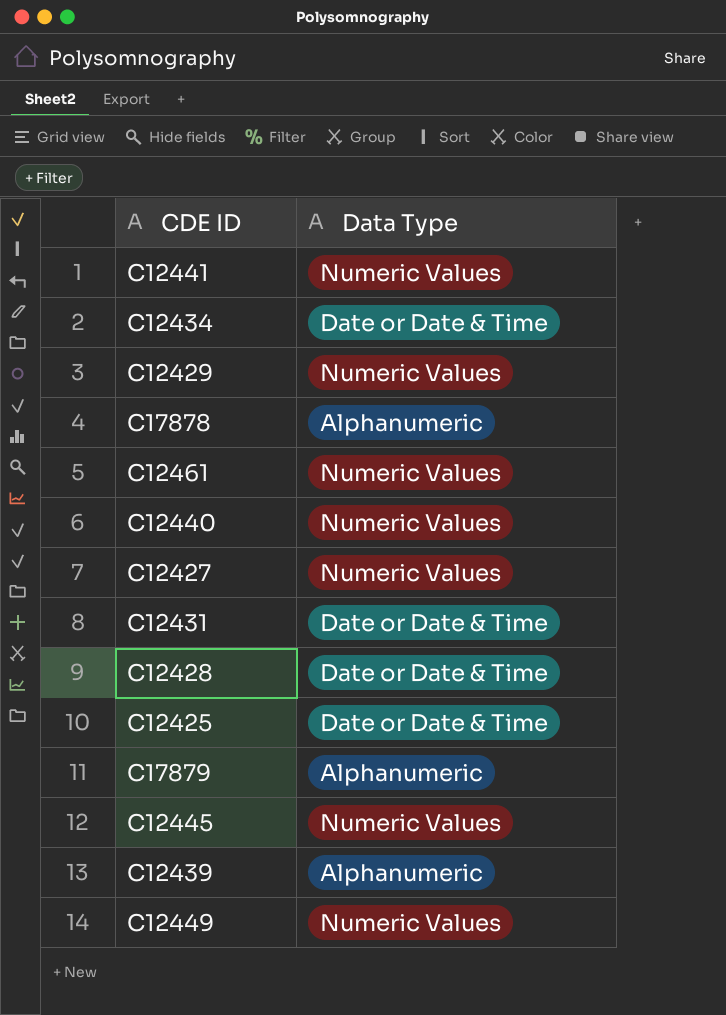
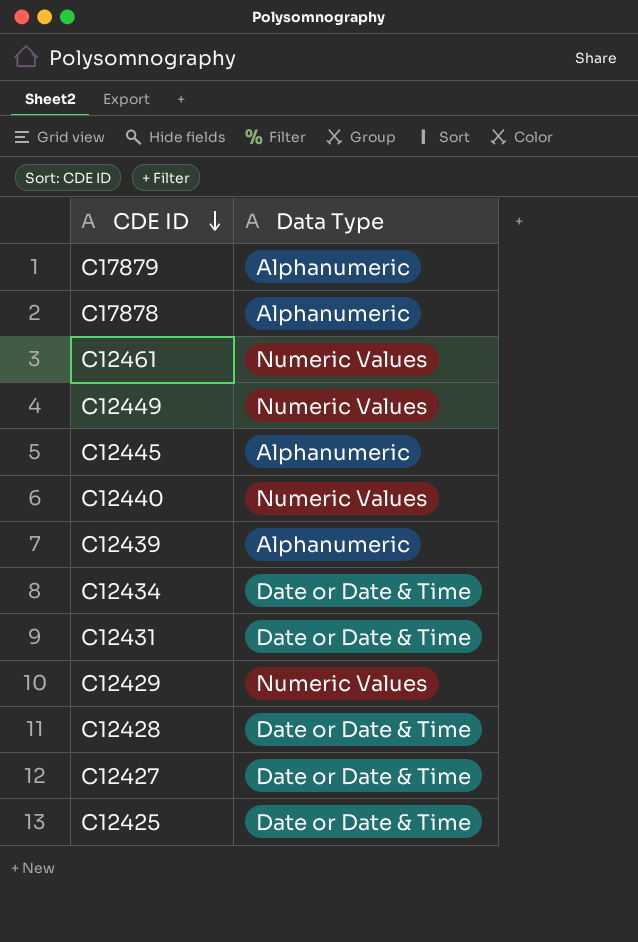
row order: none -> CDE ID descending
row C12441: Numeric Values -> none
C12445 | Data Type: Numeric Values -> Alphanumeric
C12427 | Data Type: Numeric Values -> Date or Date & Time

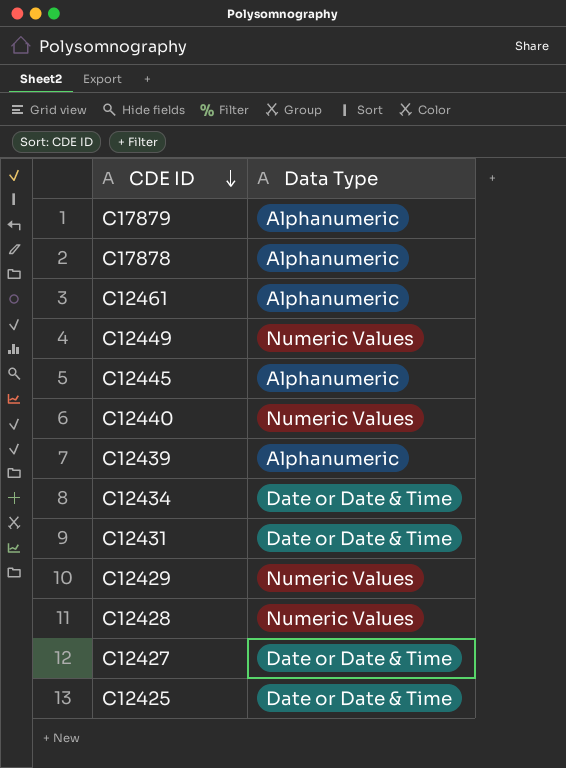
C12461 | Data Type: Numeric Values -> Alphanumeric
C12428 | Data Type: Date or Date & Time -> Numeric Values

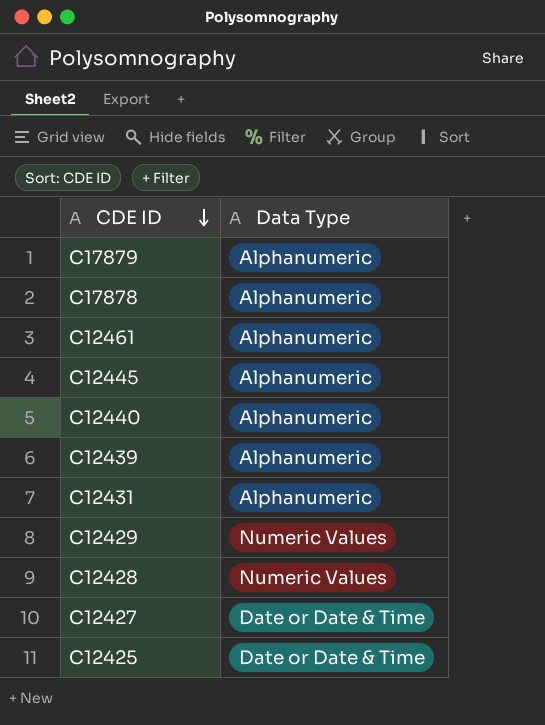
row C12449: Numeric Values -> none
row C12434: Date or Date & Time -> none
C12440 | Data Type: Numeric Values -> Alphanumeric
C12431 | Data Type: Date or Date & Time -> Alphanumeric

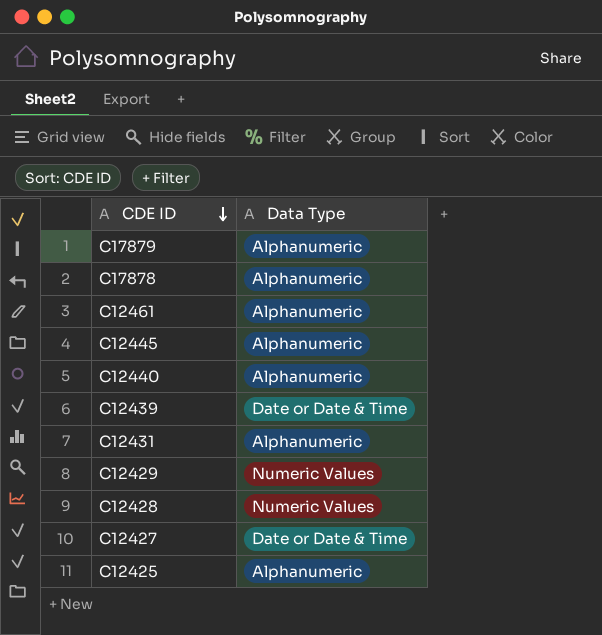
C12439 | Data Type: Alphanumeric -> Date or Date & Time
C12425 | Data Type: Date or Date & Time -> Alphanumeric

